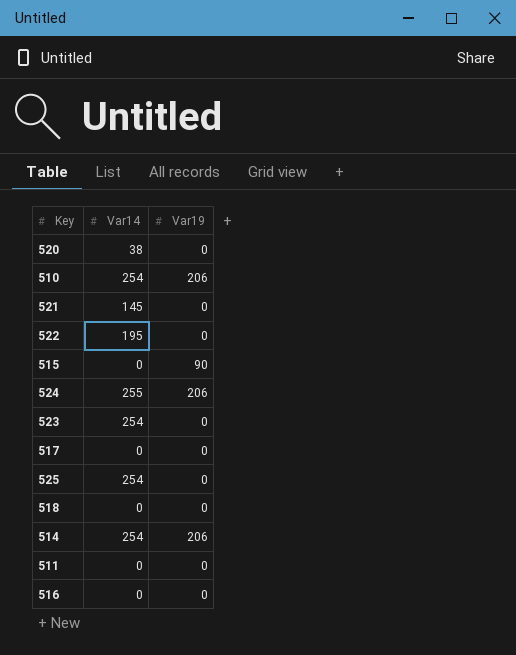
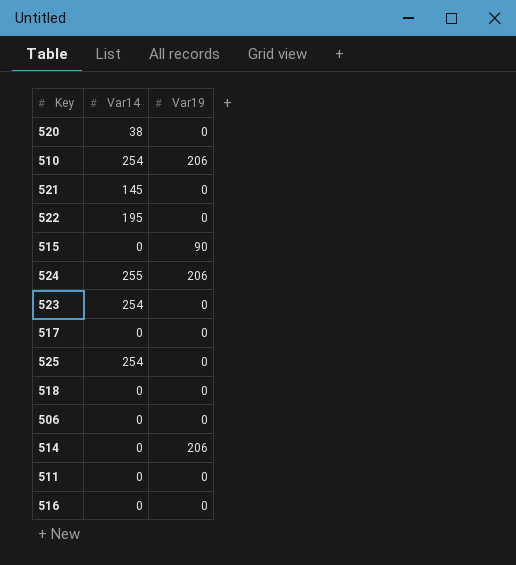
row 506: none -> 0 | 0
514 | Var14: 254 -> 0

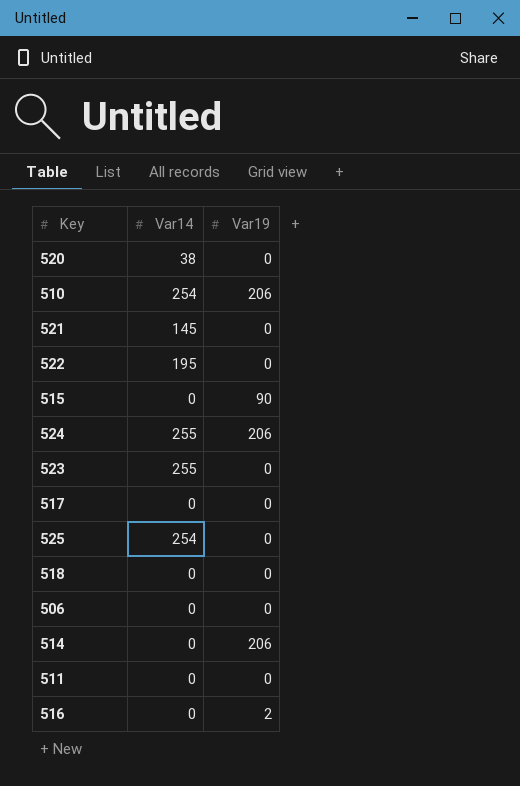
523 | Var14: 254 -> 255
516 | Var19: 0 -> 2

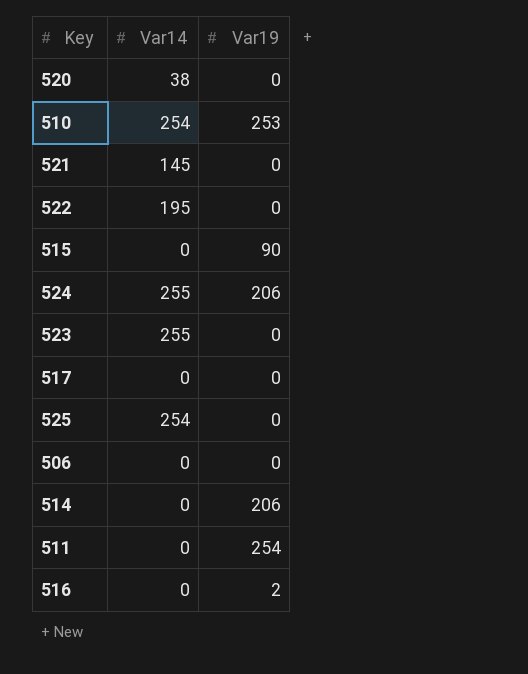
row 518: 0 | 0 -> none
510 | Var19: 206 -> 253
511 | Var19: 0 -> 254

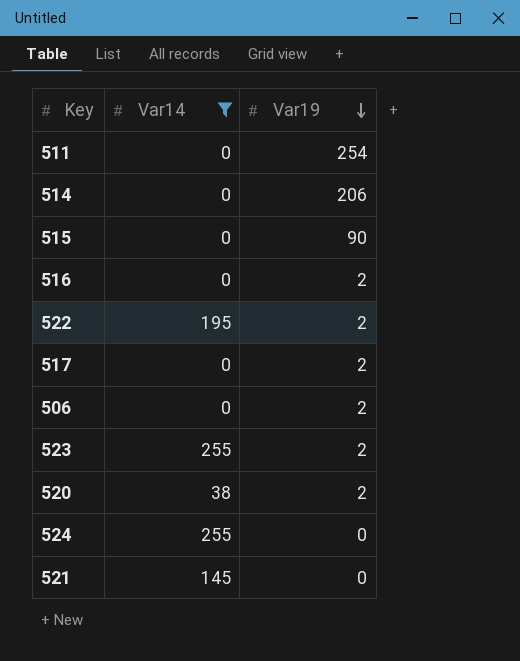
filter: none -> Var14 != 254
row order: none -> Var19 descending
522 | Var19: 0 -> 2
517 | Var19: 0 -> 2
506 | Var19: 0 -> 2
523 | Var19: 0 -> 2
520 | Var19: 0 -> 2
524 | Var19: 206 -> 0

